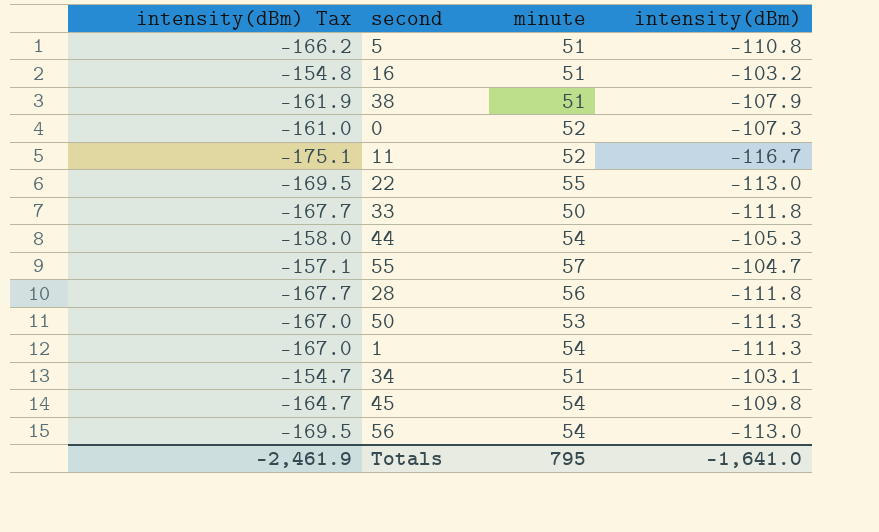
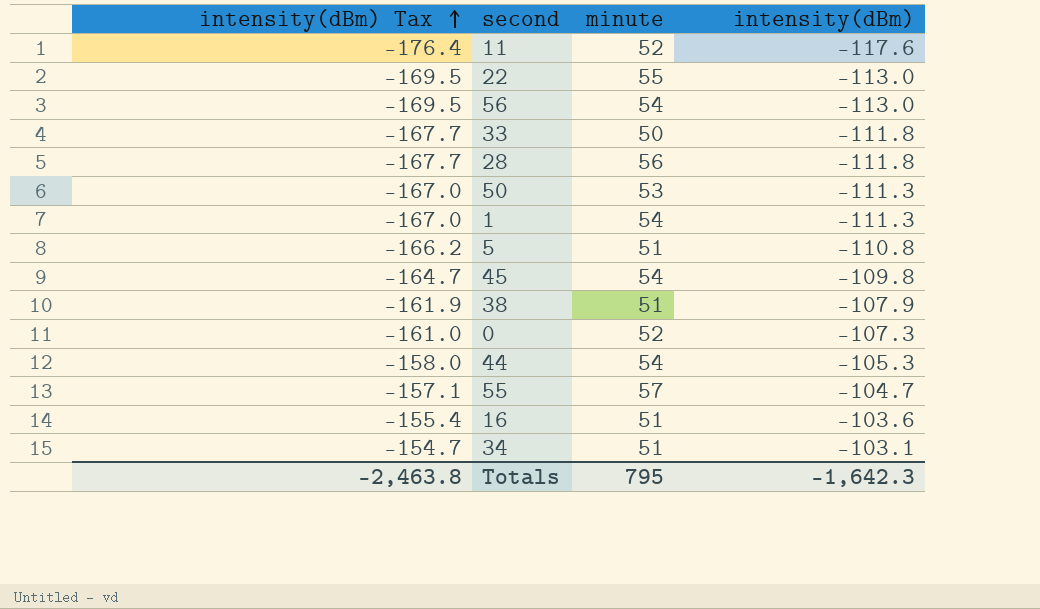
row order: none -> intensity(dBm) Tax ascending
11 | intensity(dBm) Tax: -175.1 -> -176.4
11 | intensity(dBm): -116.7 -> -117.6
16 | intensity(dBm) Tax: -154.8 -> -155.4
16 | intensity(dBm): -103.2 -> -103.6
Totals | intensity(dBm) Tax: -2,461.9 -> -2,463.8
Totals | intensity(dBm): -1,641.0 -> -1,642.3

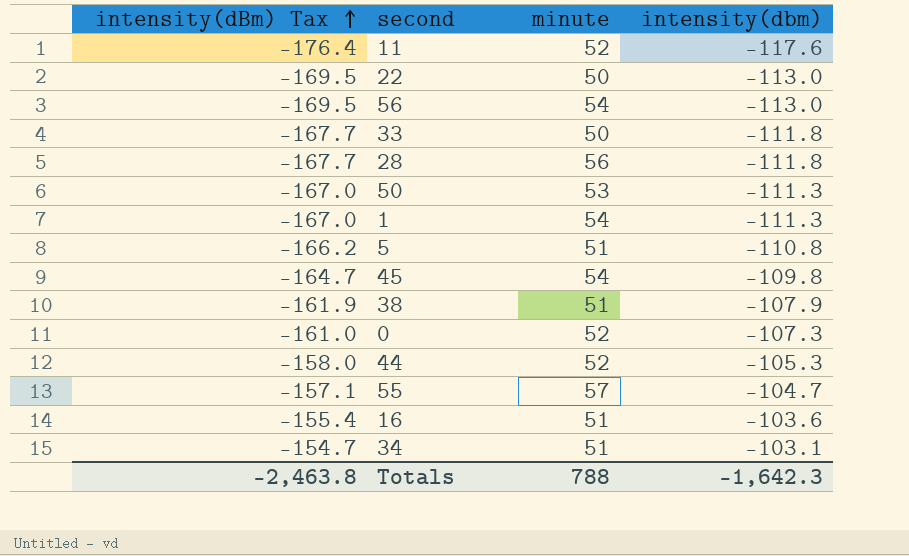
column name: intensity(dBm) -> intensity(dbm)
22 | minute: 55 -> 50
44 | minute: 54 -> 52
Totals | minute: 795 -> 788

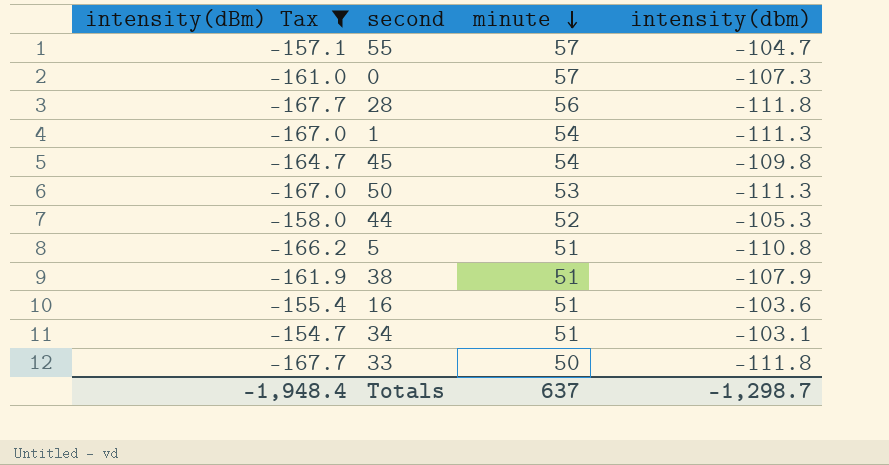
filter: none -> intensity(dBm) Tax >= -167.7
row order: intensity(dBm) Tax ascending -> minute descending
0 | minute: 52 -> 57
Totals | intensity(dBm) Tax: -2,463.8 -> -1,948.4
Totals | minute: 788 -> 637
Totals | intensity(dbm): -1,642.3 -> -1,298.7

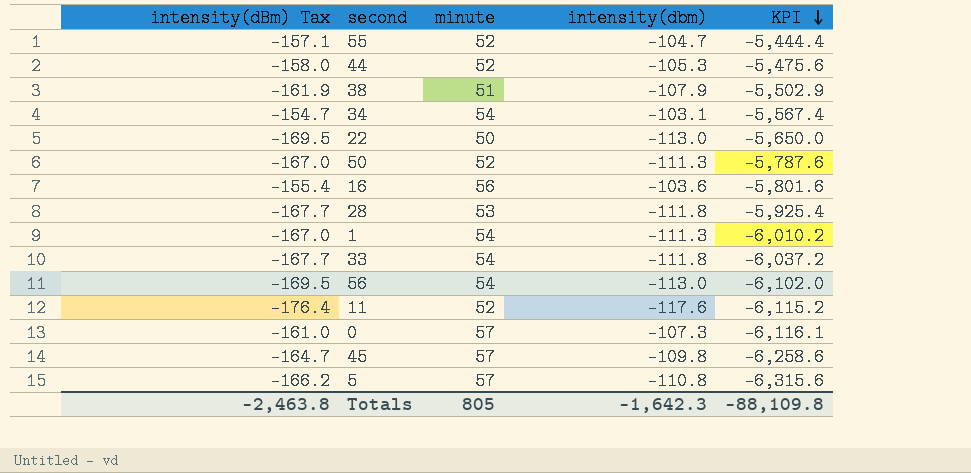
filter: intensity(dBm) Tax >= -167.7 -> none
row order: minute descending -> KPI descending
column KPI | formula: none -> [minute] * [intensity(dbm)]
55 | minute: 57 -> 52
34 | minute: 51 -> 54
50 | minute: 53 -> 52
16 | minute: 51 -> 56
28 | minute: 56 -> 53
33 | minute: 50 -> 54
45 | minute: 54 -> 57
5 | minute: 51 -> 57
Totals | intensity(dBm) Tax: -1,948.4 -> -2,463.8
Totals | minute: 637 -> 805
Totals | intensity(dbm): -1,298.7 -> -1,642.3

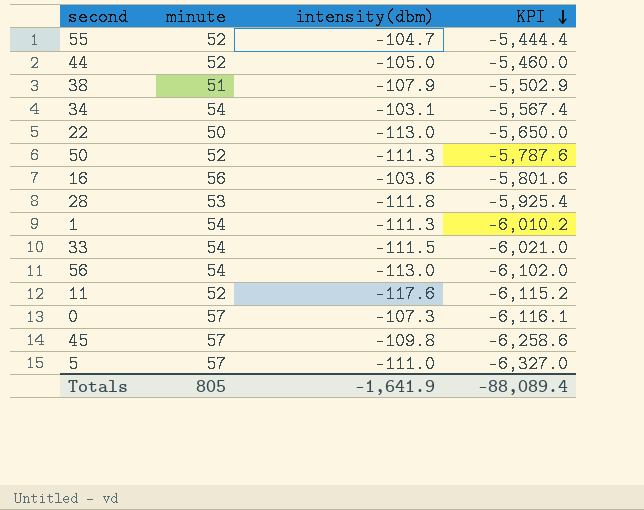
column intensity(dBm) Tax | formula: [intensity(dbm)] * 1.5 -> none
44 | intensity(dbm): -105.3 -> -105.0
44 | KPI: -5,475.6 -> -5,460.0
33 | intensity(dbm): -111.8 -> -111.5
33 | KPI: -6,037.2 -> -6,021.0
5 | intensity(dbm): -110.8 -> -111.0
5 | KPI: -6,315.6 -> -6,327.0
Totals | intensity(dbm): -1,642.3 -> -1,641.9
Totals | KPI: -88,109.8 -> -88,089.4

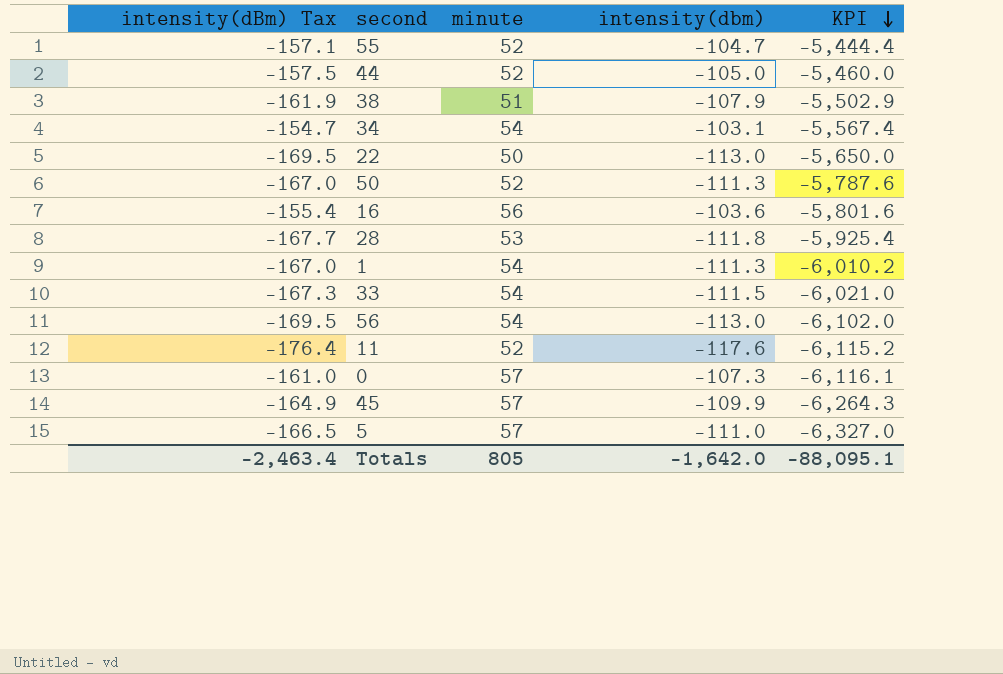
column intensity(dBm) Tax | formula: none -> [intensity(dbm)] * 1.5
45 | intensity(dbm): -109.8 -> -109.9
45 | KPI: -6,258.6 -> -6,264.3
Totals | intensity(dbm): -1,641.9 -> -1,642.0
Totals | KPI: -88,089.4 -> -88,095.1

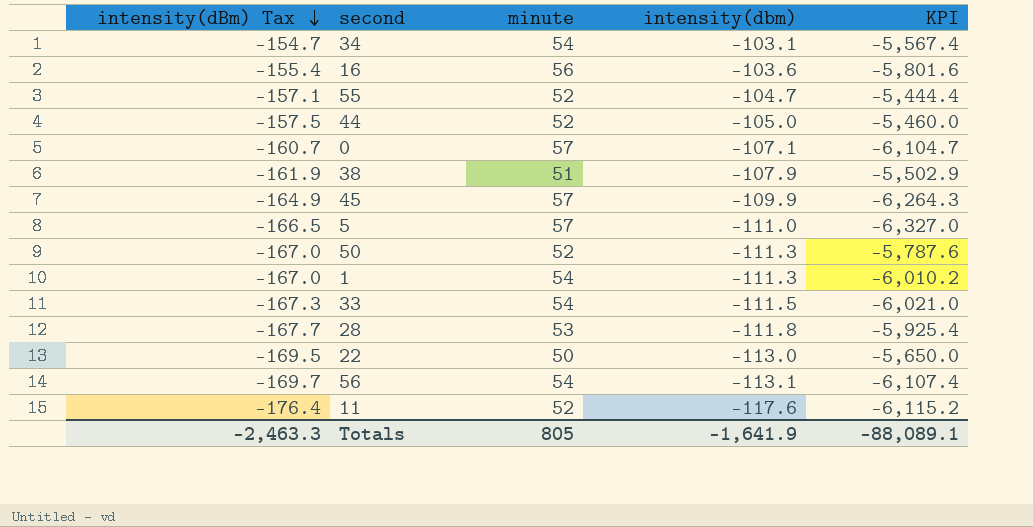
row order: KPI descending -> intensity(dBm) Tax descending
0 | intensity(dBm) Tax: -161.0 -> -160.7
0 | intensity(dbm): -107.3 -> -107.1
0 | KPI: -6,116.1 -> -6,104.7
56 | intensity(dBm) Tax: -169.5 -> -169.7
56 | intensity(dbm): -113.0 -> -113.1
56 | KPI: -6,102.0 -> -6,107.4
Totals | intensity(dBm) Tax: -2,463.4 -> -2,463.3
Totals | intensity(dbm): -1,642.0 -> -1,641.9
Totals | KPI: -88,095.1 -> -88,089.1

